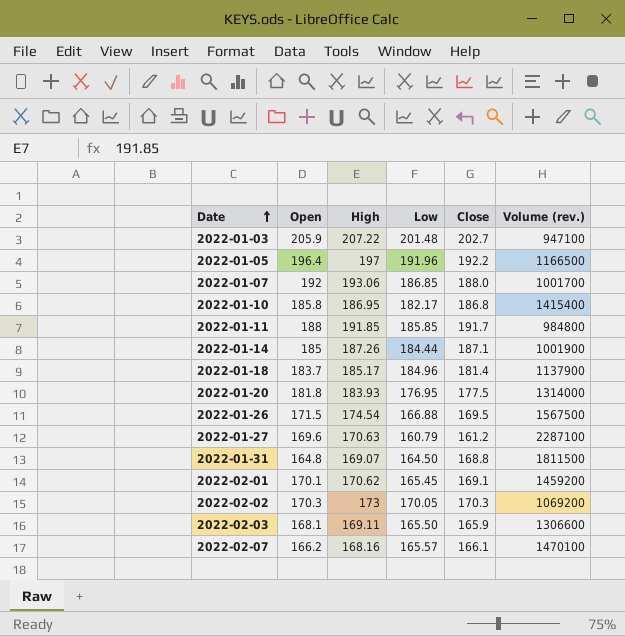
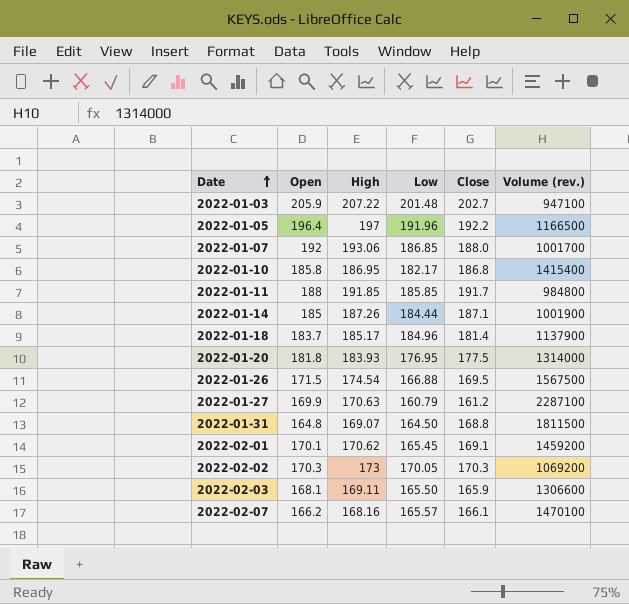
2022-01-27 | Open: 169.6 -> 169.9

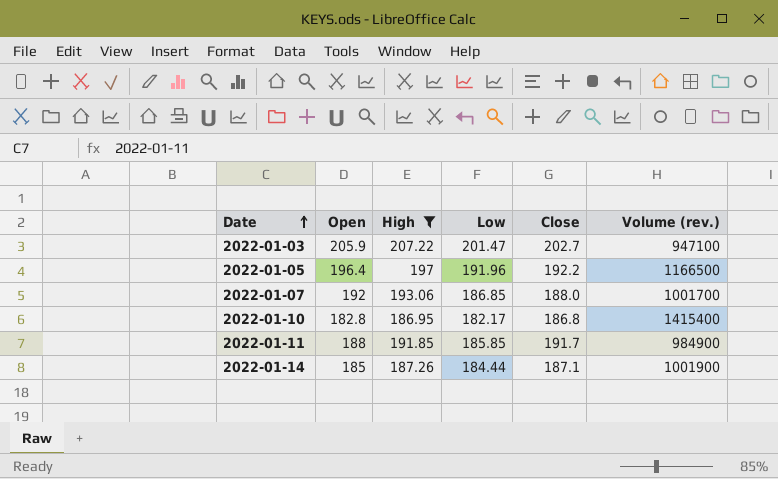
filter: none -> High >= 186.95
2022-01-03 | Low: 201.48 -> 201.47
2022-01-10 | Open: 185.8 -> 182.8
2022-01-11 | Volume (rev.): 984800 -> 984900

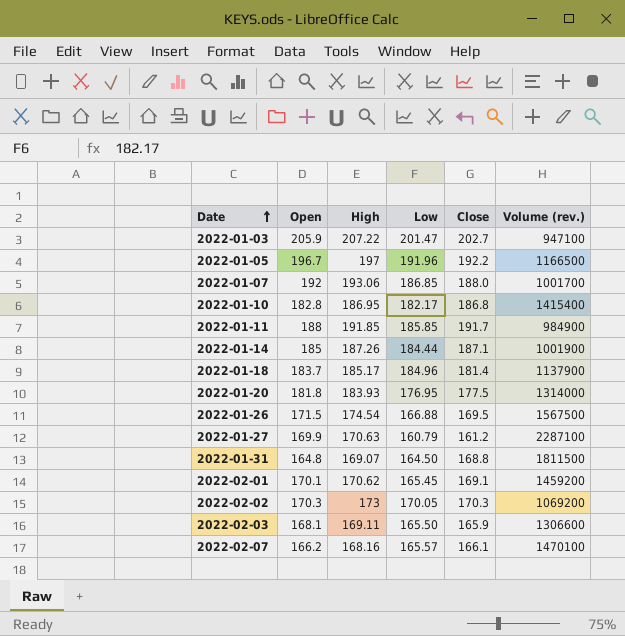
filter: High >= 186.95 -> none
2022-01-05 | Open: 196.4 -> 196.7

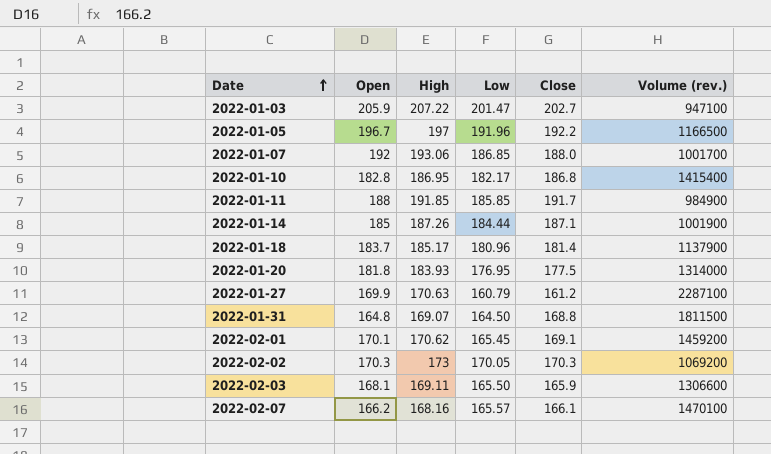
row 2022-01-26: 171.5 | 174.54 | 166.88 | 169.5 | 1567500 -> none
2022-01-18 | Low: 184.96 -> 180.96

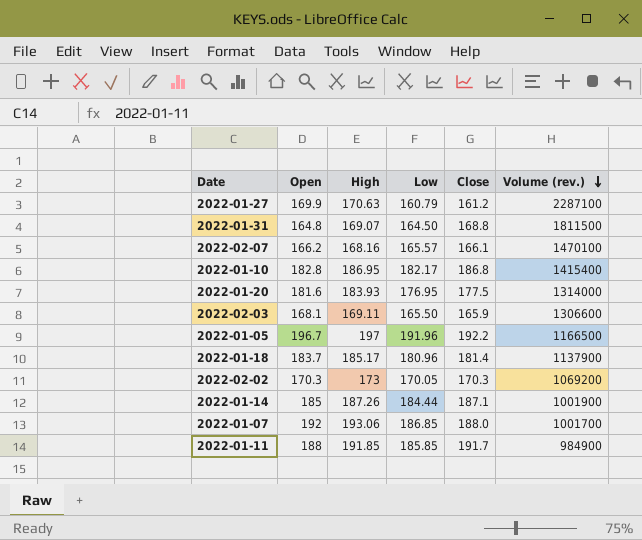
row order: Date ascending -> Volume (rev.) descending
row 2022-01-03: 205.9 | 207.22 | 201.47 | 202.7 | 947100 -> none
row 2022-02-01: 170.1 | 170.62 | 165.45 | 169.1 | 1459200 -> none
2022-01-20 | Open: 181.8 -> 181.6

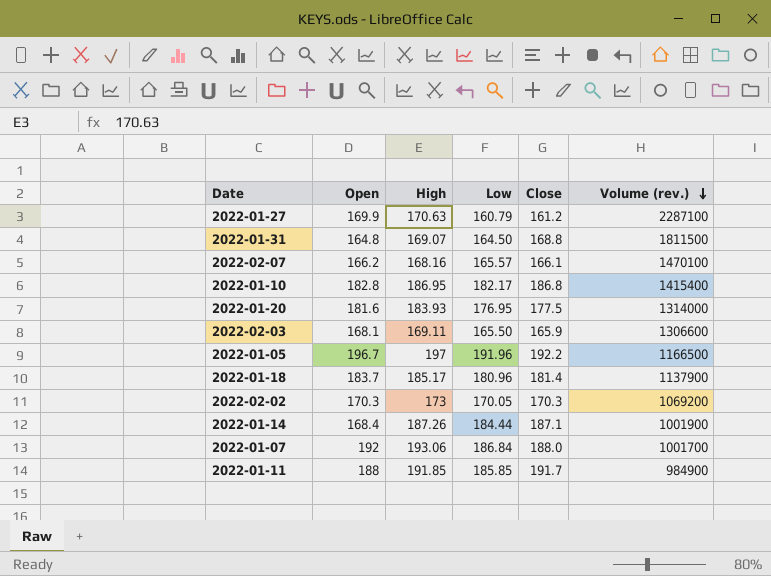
2022-01-14 | Open: 185 -> 168.4
2022-01-07 | Low: 186.85 -> 186.84

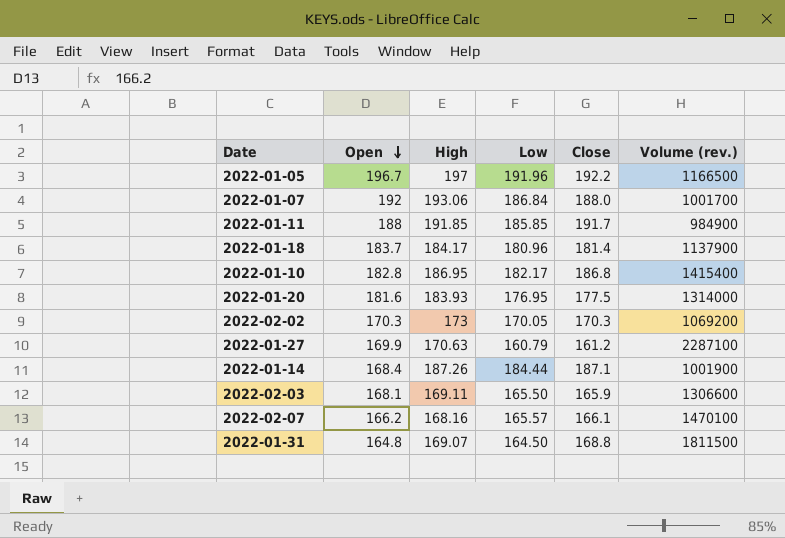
row order: Volume (rev.) descending -> Open descending
2022-01-18 | High: 185.17 -> 184.17

